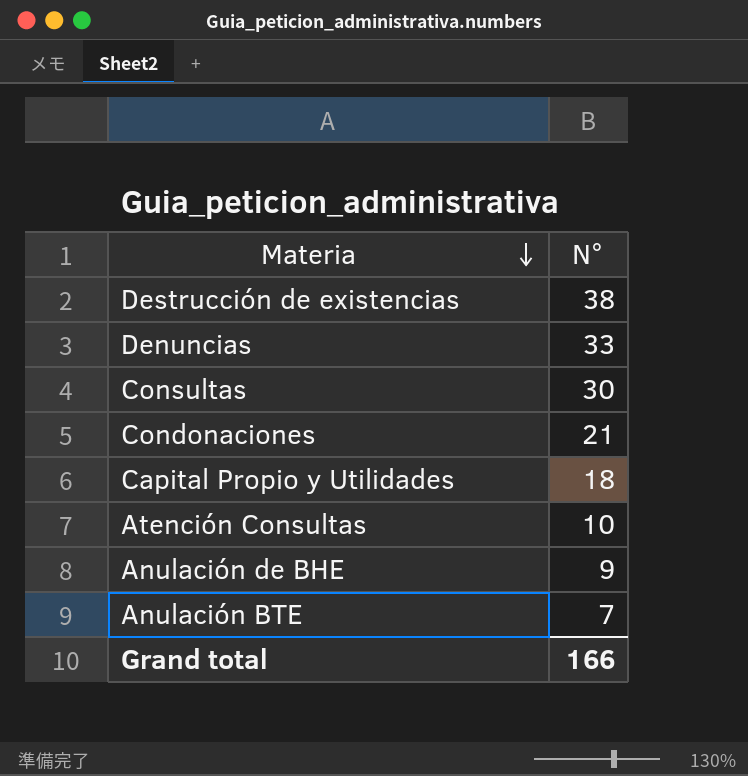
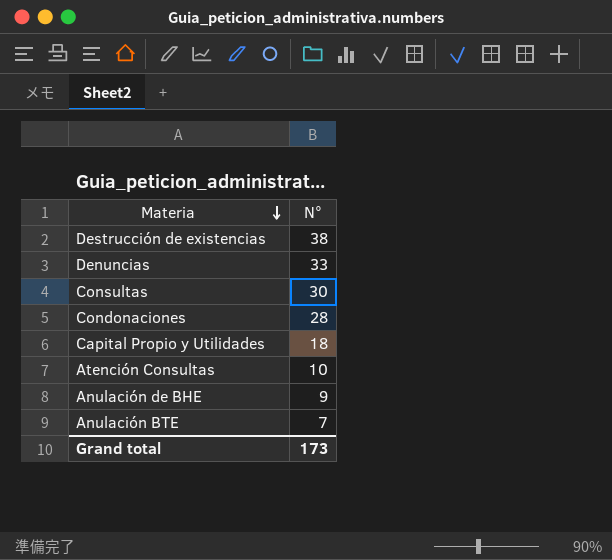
Condonaciones | N°: 21 -> 28
Grand total | N°: 166 -> 173

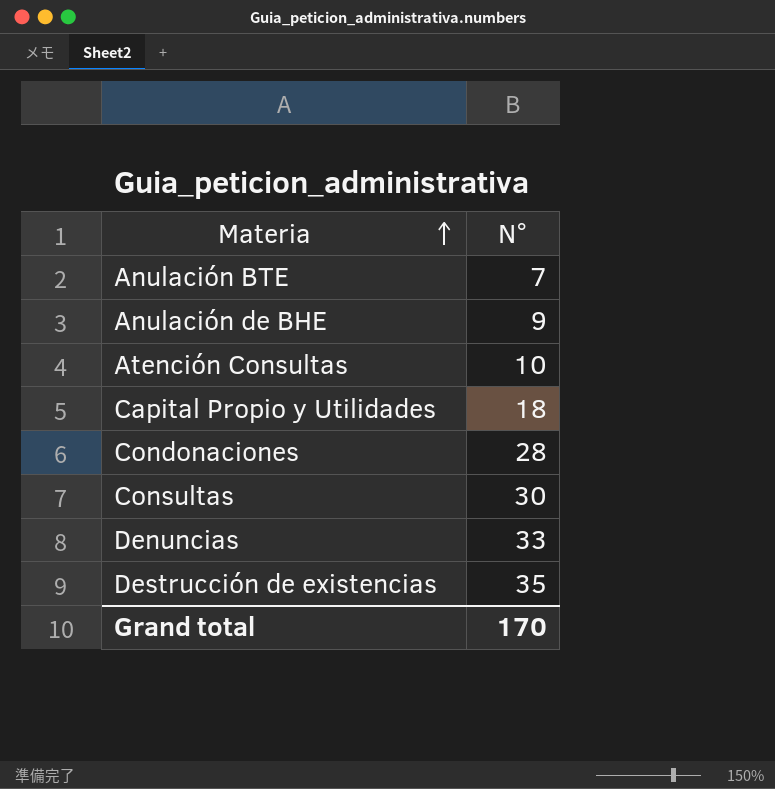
row order: Materia descending -> Materia ascending
Destrucción de existencias | N°: 38 -> 35
Grand total | N°: 173 -> 170

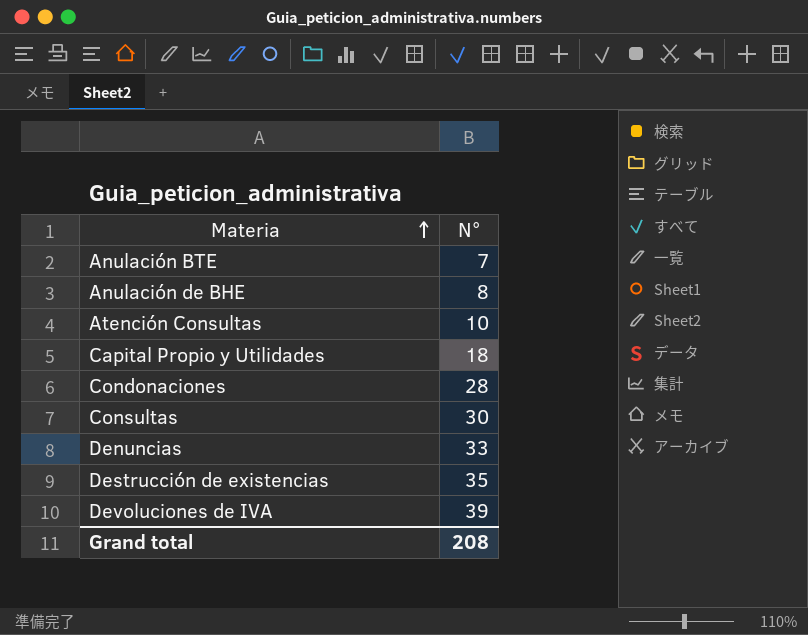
Anulación de BHE | N°: 9 -> 8
row Devoluciones de IVA: none -> 39
Grand total | N°: 170 -> 208

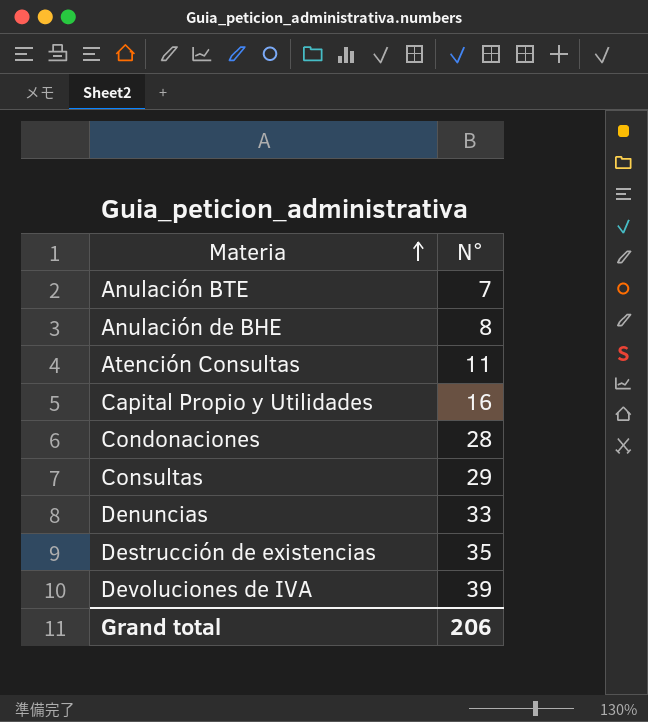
Atención Consultas | N°: 10 -> 11
Capital Propio y Utilidades | N°: 18 -> 16
Consultas | N°: 30 -> 29
Grand total | N°: 208 -> 206

